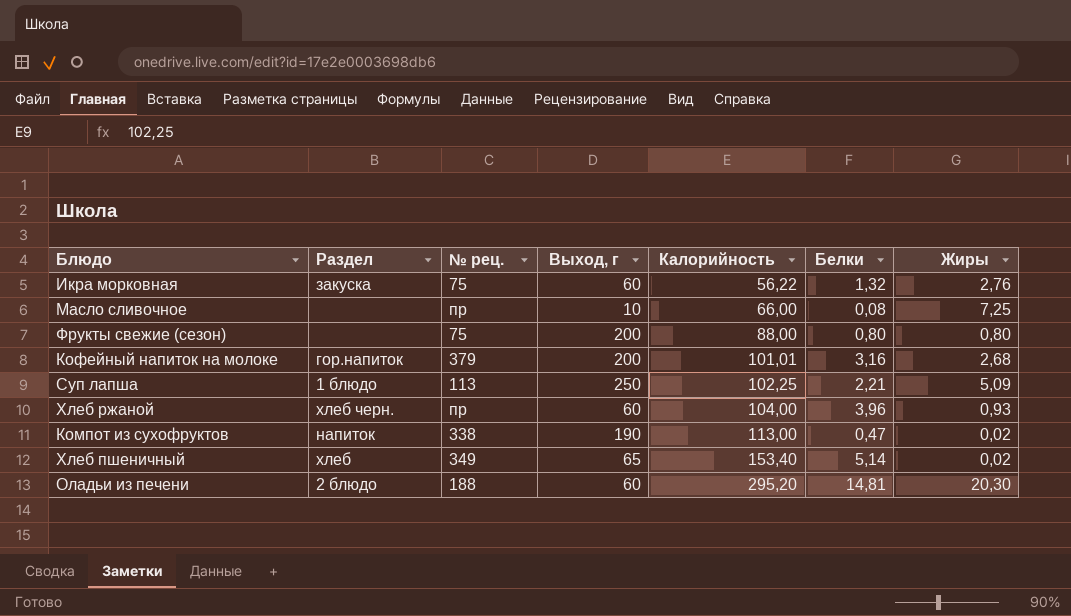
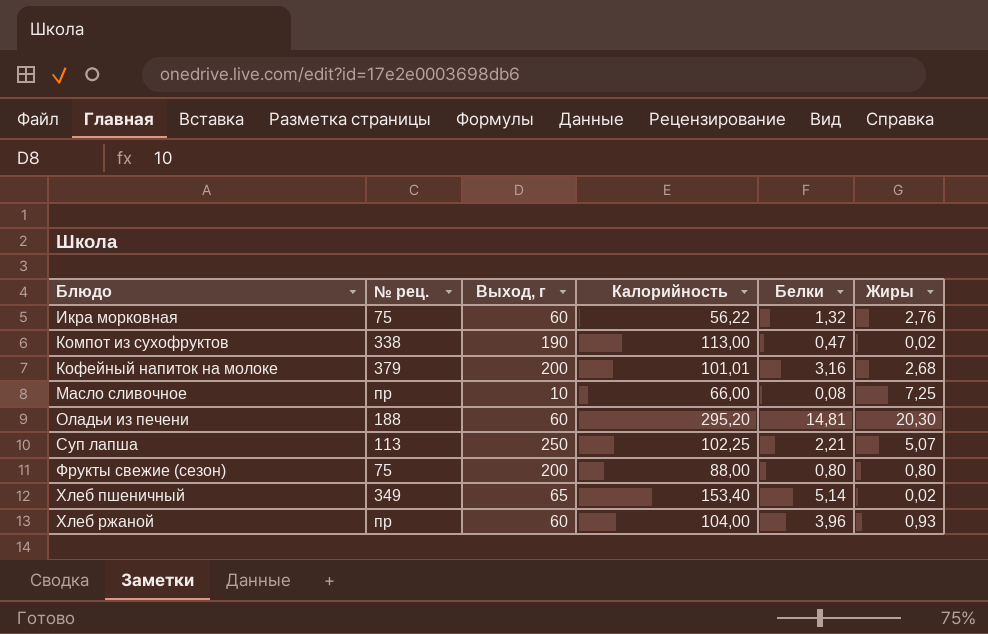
row order: Калорийность ascending -> Блюдо ascending
column Раздел | position: 2 -> none
Суп лапша | Жиры: 5,09 -> 5,07

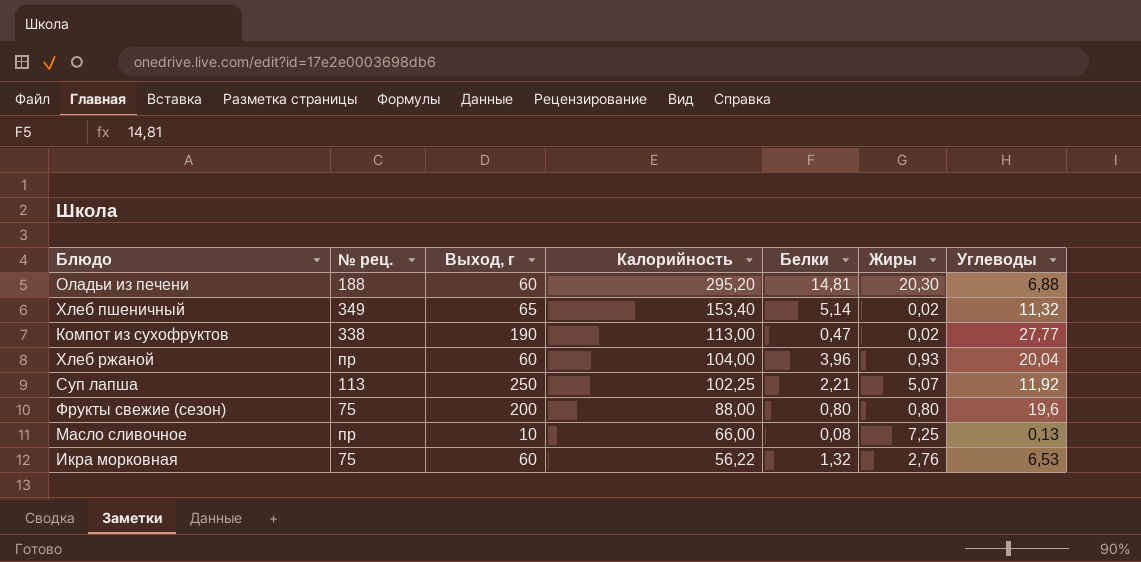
row order: Блюдо ascending -> Калорийность descending
column Углеводы | position: none -> 7
row Кофейный напиток на молоке: 379 | 200 | 101,01 | 3,16 | 2,68 -> none

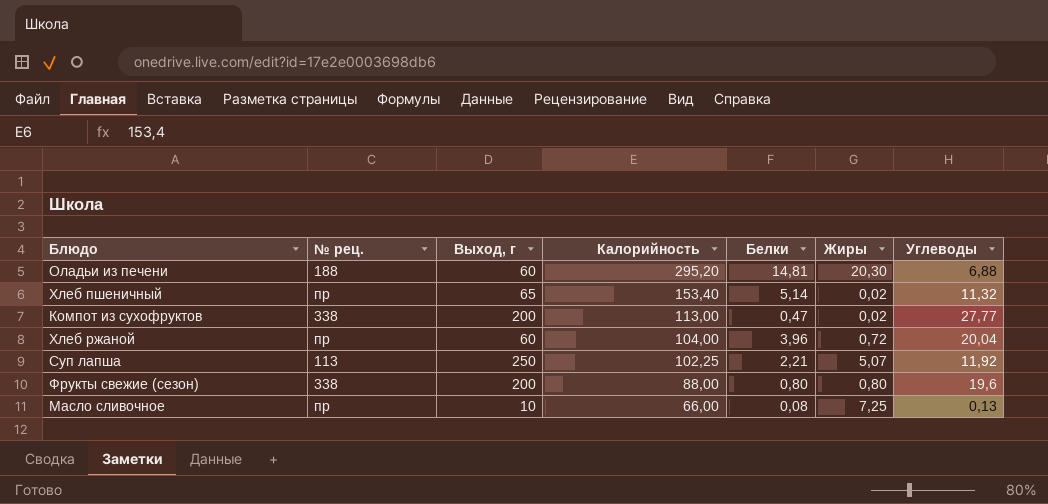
row Икра морковная: 75 | 60 | 56,22 | 1,32 | 2,76 | 6,53 -> none
Хлеб пшеничный | № рец.: 349 -> пр
Компот из сухофруктов | Выход, г: 190 -> 200
Хлеб ржаной | Жиры: 0,93 -> 0,72
Фрукты свежие (сезон) | № рец.: 75 -> 338

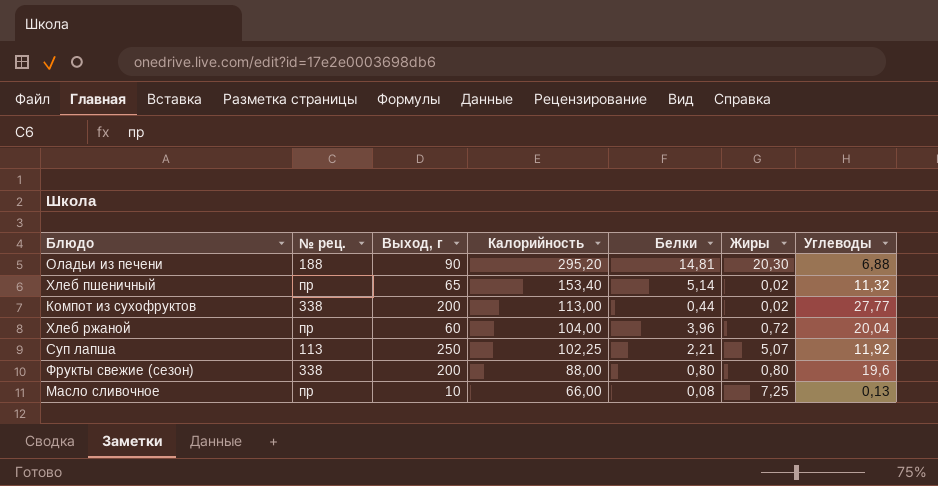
Оладьи из печени | Выход, г: 60 -> 90
Компот из сухофруктов | Белки: 0,47 -> 0,44

